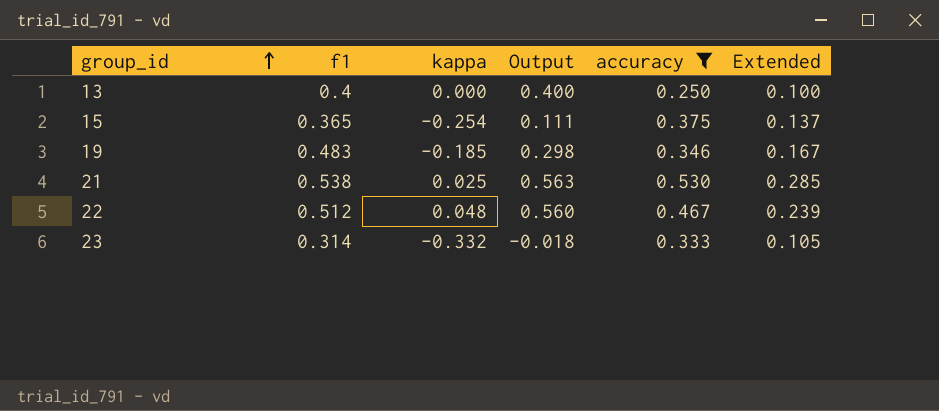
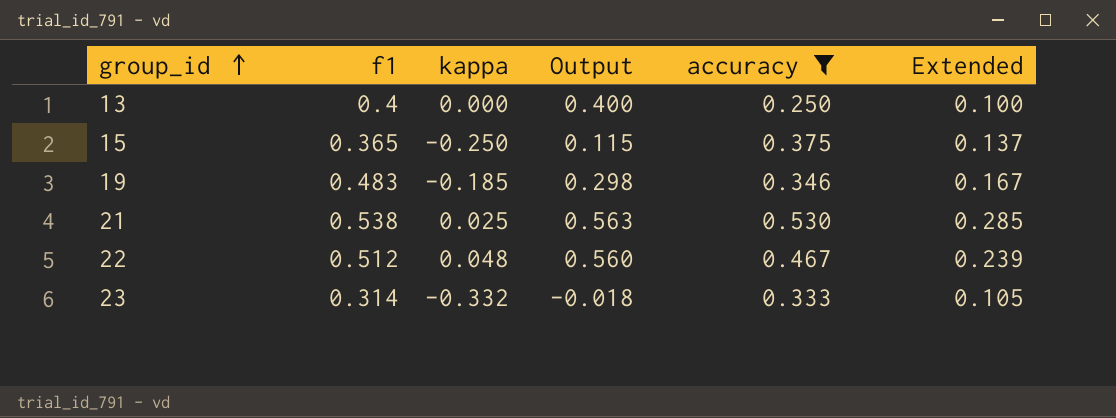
15 | kappa: -0.254 -> -0.250
15 | Output: 0.111 -> 0.115

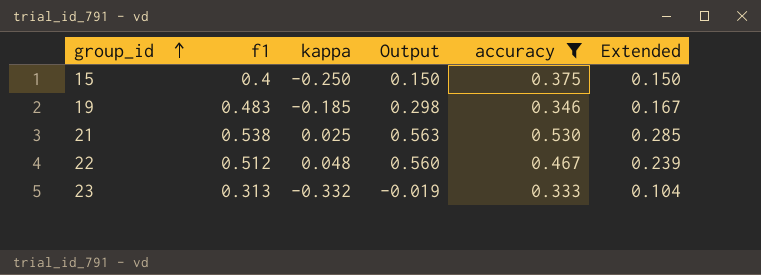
row 13: 0.4 | 0.000 | 0.400 | 0.250 | 0.100 -> none
15 | f1: 0.365 -> 0.4
15 | Output: 0.115 -> 0.150
15 | Extended: 0.137 -> 0.150
23 | f1: 0.314 -> 0.313
23 | Output: -0.018 -> -0.019
23 | Extended: 0.105 -> 0.104

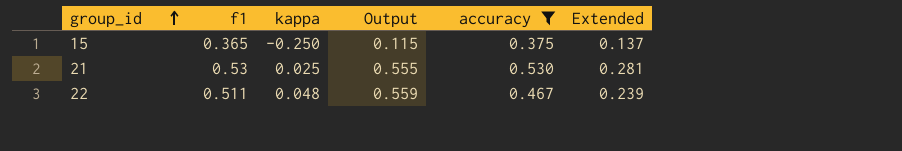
row 19: 0.483 | -0.185 | 0.298 | 0.346 | 0.167 -> none
row 23: 0.313 | -0.332 | -0.019 | 0.333 | 0.104 -> none
15 | f1: 0.4 -> 0.365
15 | Output: 0.150 -> 0.115
15 | Extended: 0.150 -> 0.137
21 | f1: 0.538 -> 0.53
21 | Output: 0.563 -> 0.555
21 | Extended: 0.285 -> 0.281
22 | f1: 0.512 -> 0.511
22 | Output: 0.560 -> 0.559

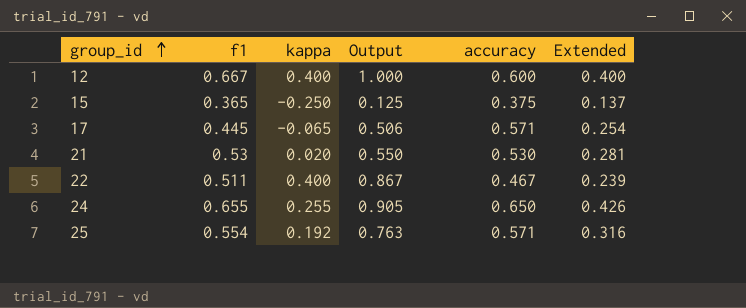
filter: accuracy <= 0.530 -> none
column Output | formula: [f1] + [kappa] -> [kappa] + [accuracy]
21 | kappa: 0.025 -> 0.020
22 | kappa: 0.048 -> 0.400

